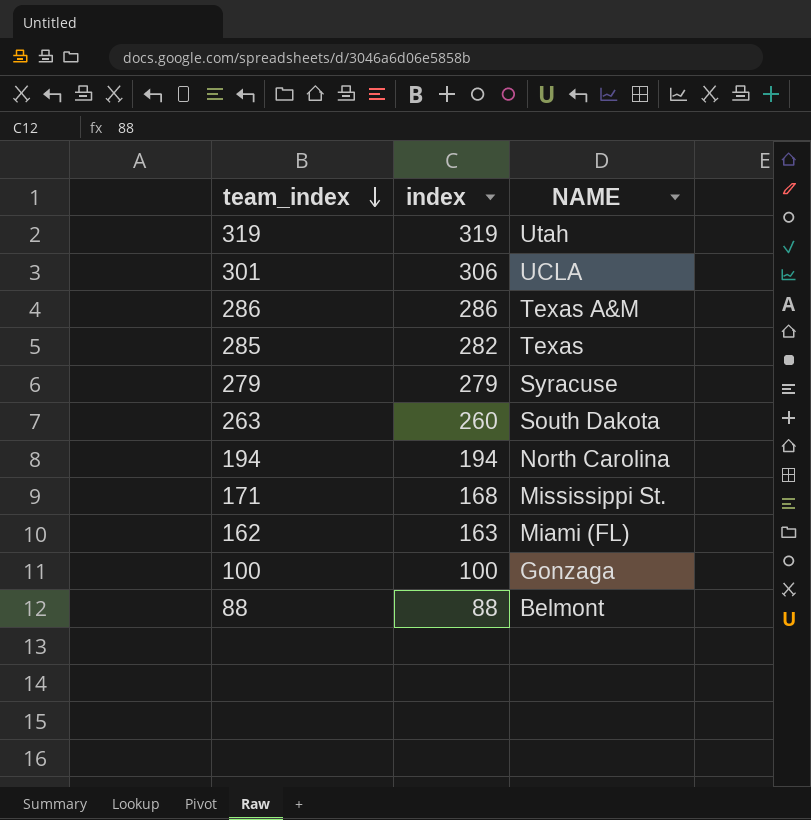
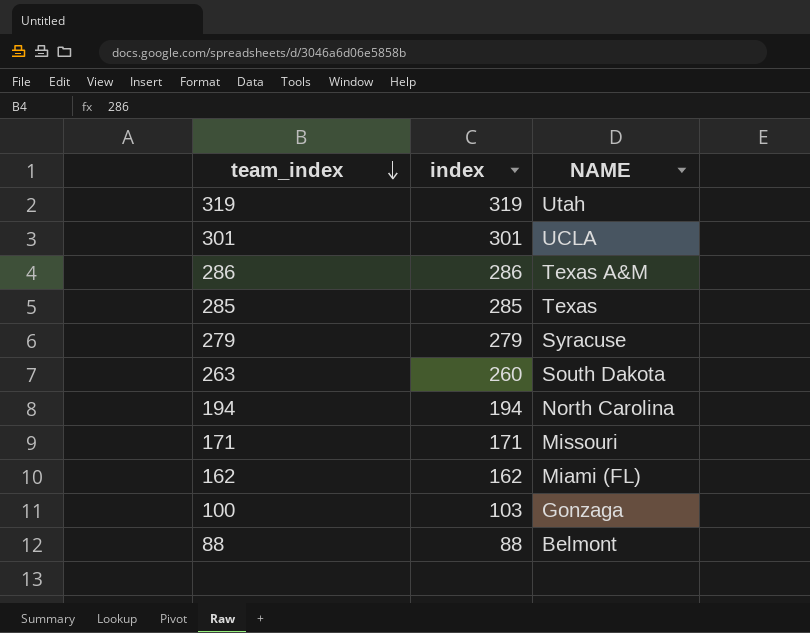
301 | index: 306 -> 301
285 | index: 282 -> 285
171 | index: 168 -> 171
171 | NAME: Mississippi St. -> Missouri
162 | index: 163 -> 162
100 | index: 100 -> 103

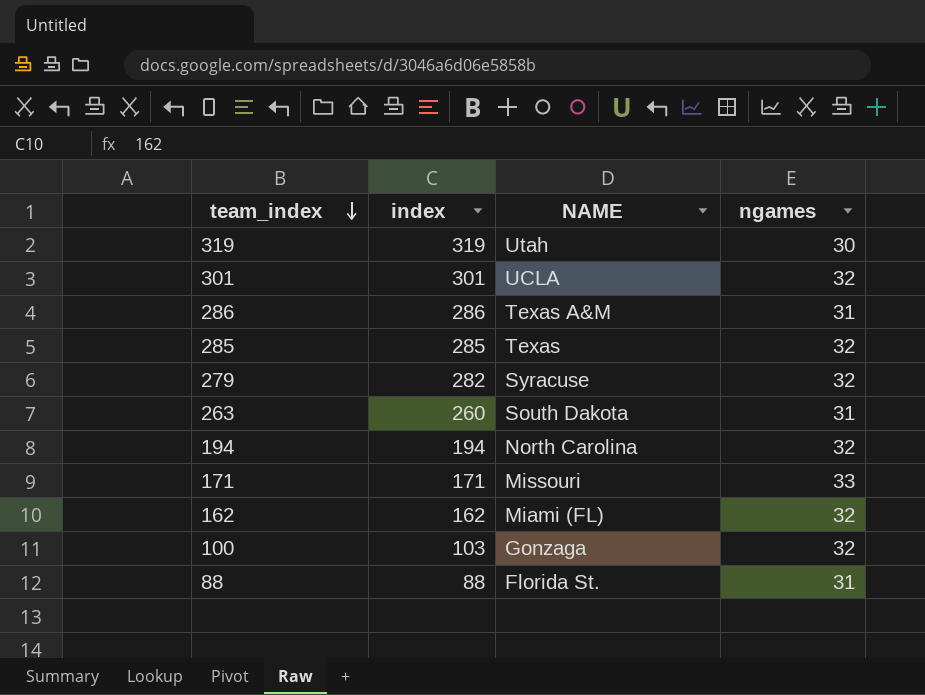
column ngames | position: none -> 4
279 | index: 279 -> 282
88 | NAME: Belmont -> Florida St.

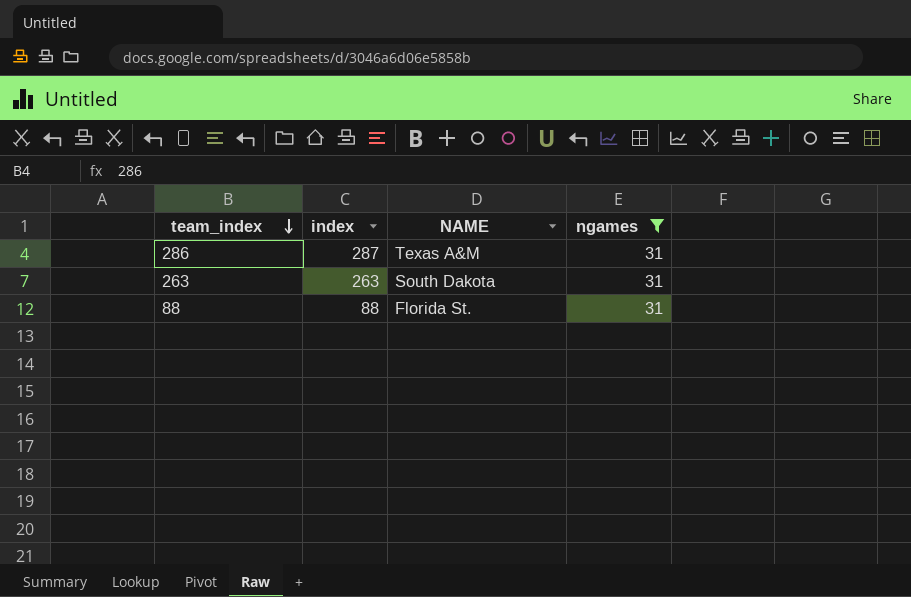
filter: none -> ngames = 31
286 | index: 286 -> 287
263 | index: 260 -> 263

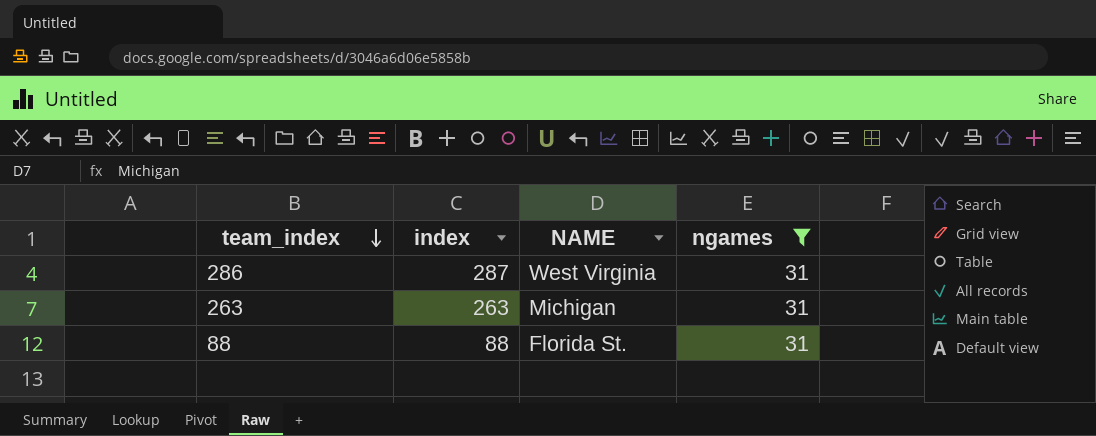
286 | NAME: Texas A&M -> West Virginia
263 | NAME: South Dakota -> Michigan

